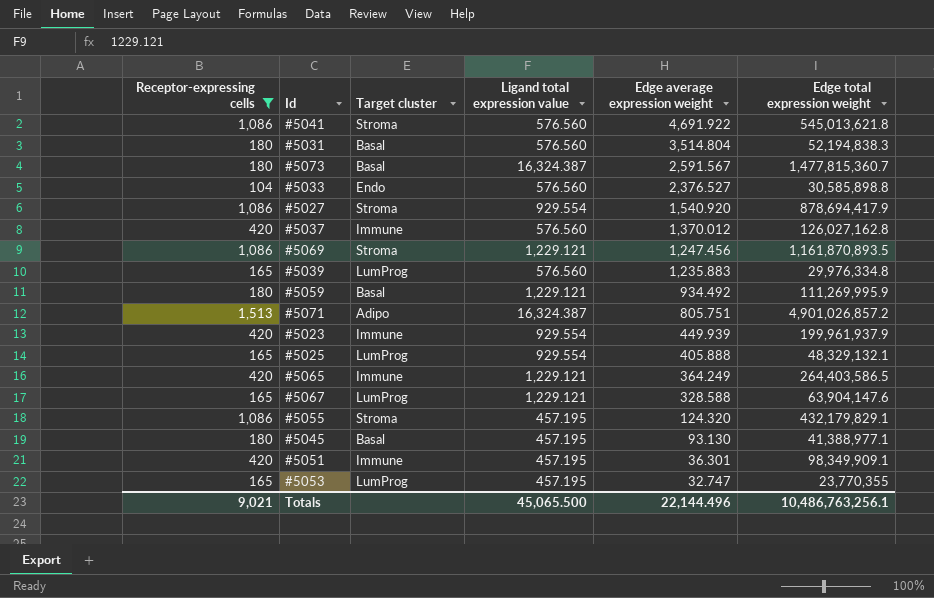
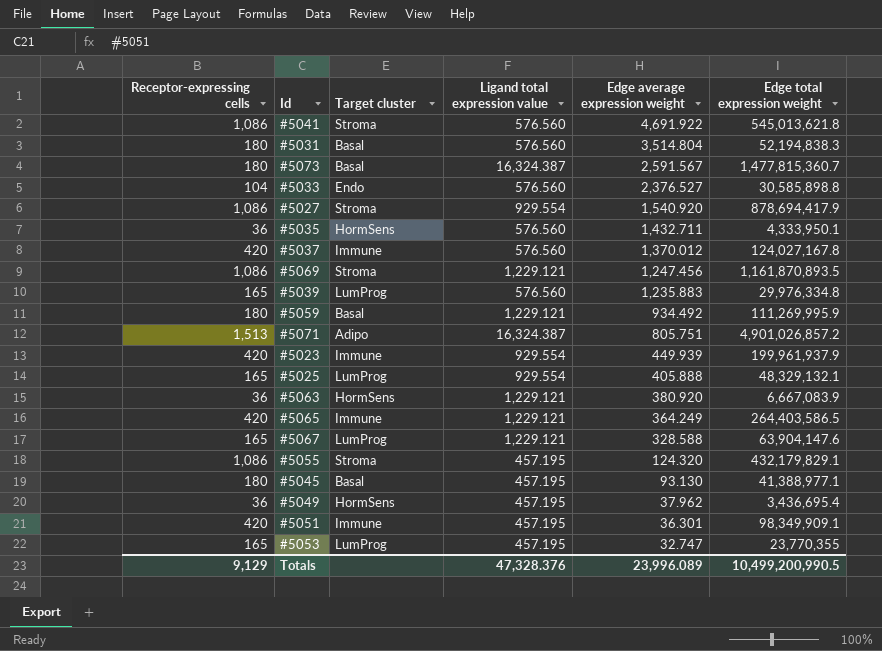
filter: Receptor-expressing cells != 36 -> none
#5037 | Edge total expression weight: 126,027,162.8 -> 124,027,167.8
Totals | Receptor-expressing cells: 9,021 -> 9,129
Totals | Ligand total expression value: 45,065.500 -> 47,328.376
Totals | Edge average expression weight: 22,144.496 -> 23,996.089
Totals | Edge total expression weight: 10,486,763,256.1 -> 10,499,200,990.5

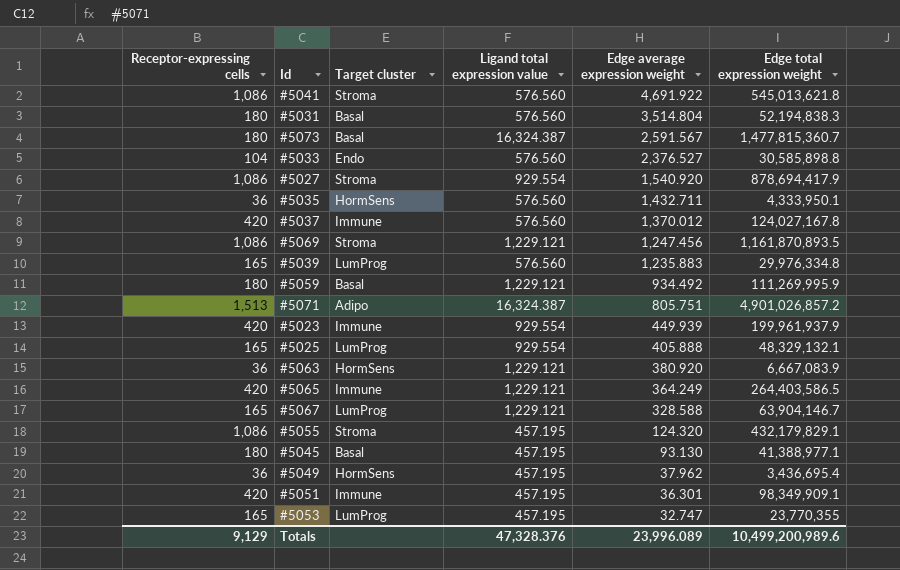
#5067 | Edge total expression weight: 63,904,147.6 -> 63,904,146.7
Totals | Edge total expression weight: 10,499,200,990.5 -> 10,499,200,989.6

